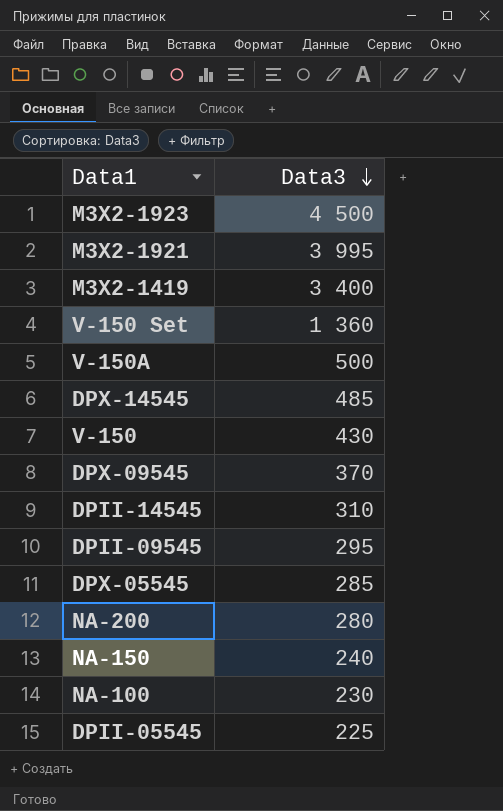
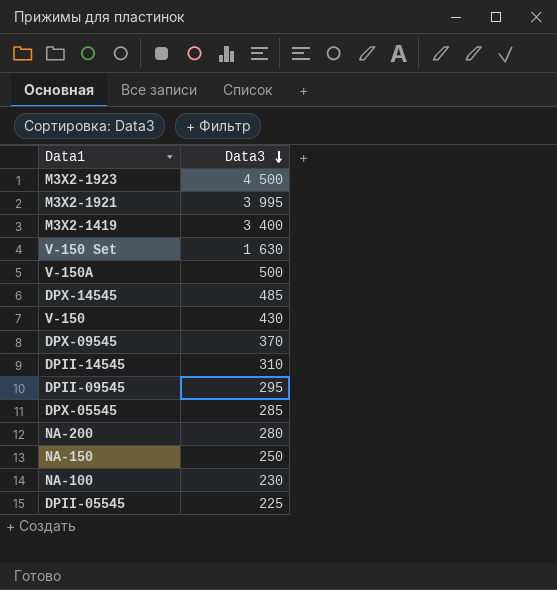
V-150 Set | Data3: 1 360 -> 1 630
NA-150 | Data3: 240 -> 250

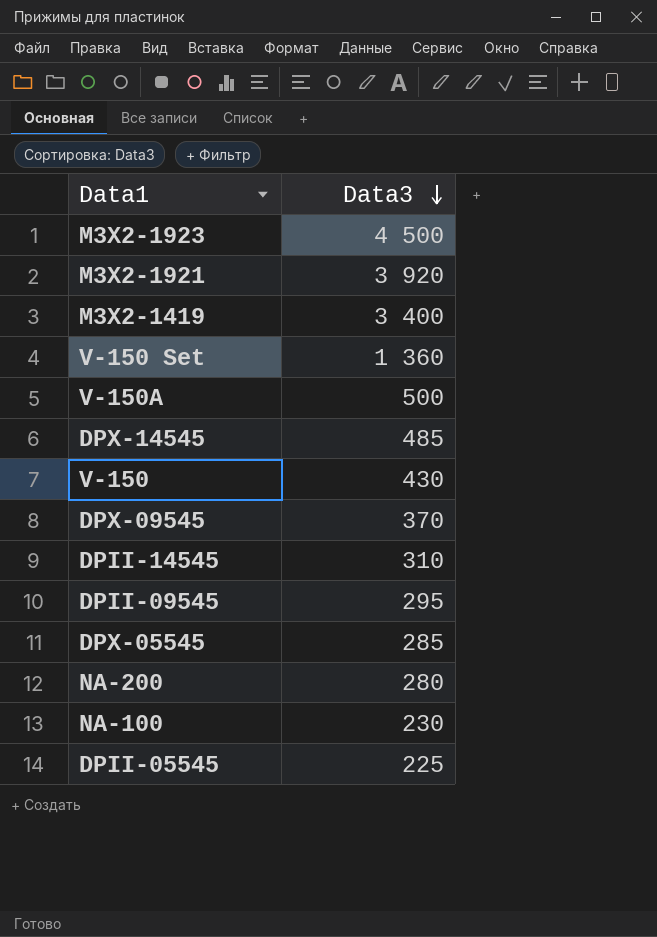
row NA-150: 250 -> none
M3X2-1921 | Data3: 3 995 -> 3 920
V-150 Set | Data3: 1 630 -> 1 360

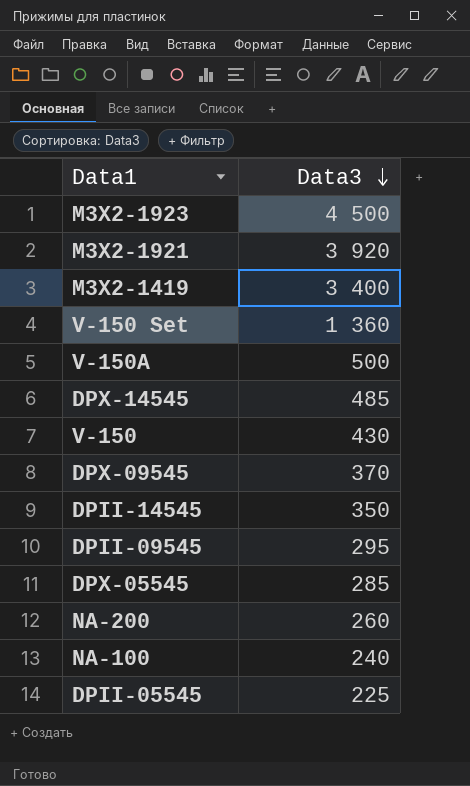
DPII-14545 | Data3: 310 -> 350
NA-200 | Data3: 280 -> 260
NA-100 | Data3: 230 -> 240

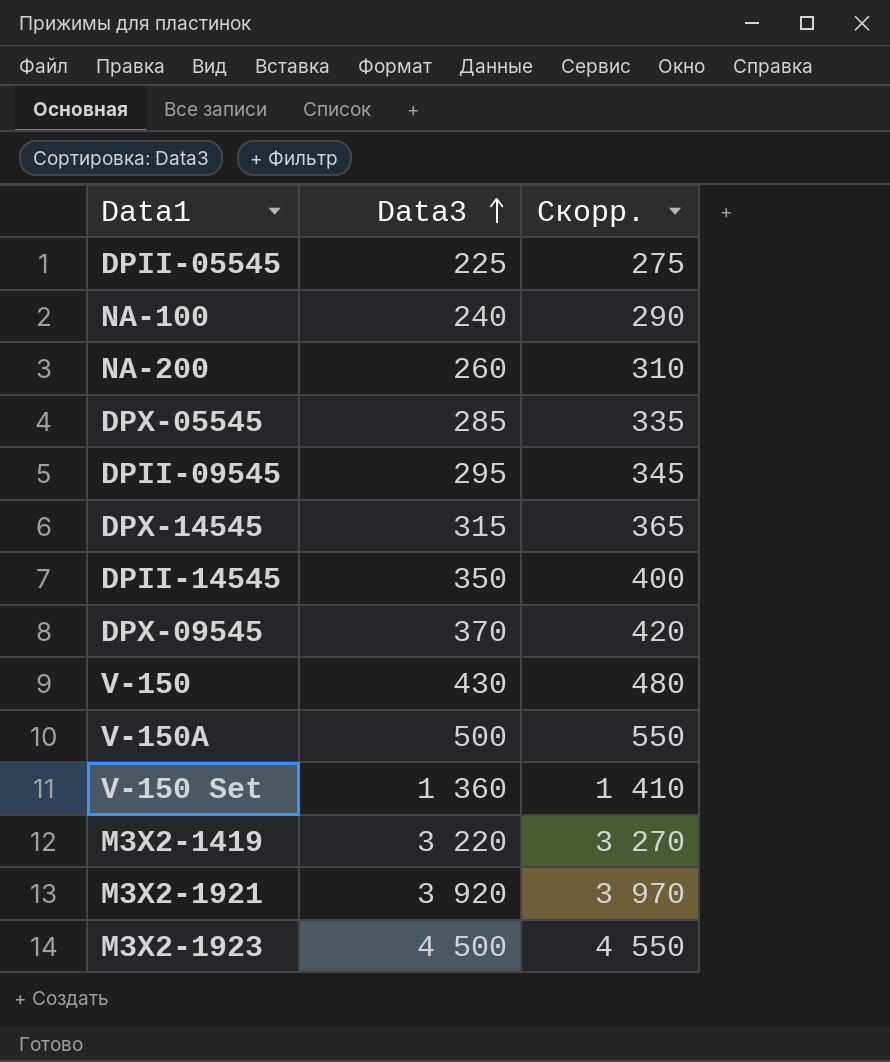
row order: Data3 descending -> Data3 ascending
column Скорр. | formula: none -> [Data3] + 50
DPX-14545 | Data3: 485 -> 315
M3X2-1419 | Data3: 3 400 -> 3 220

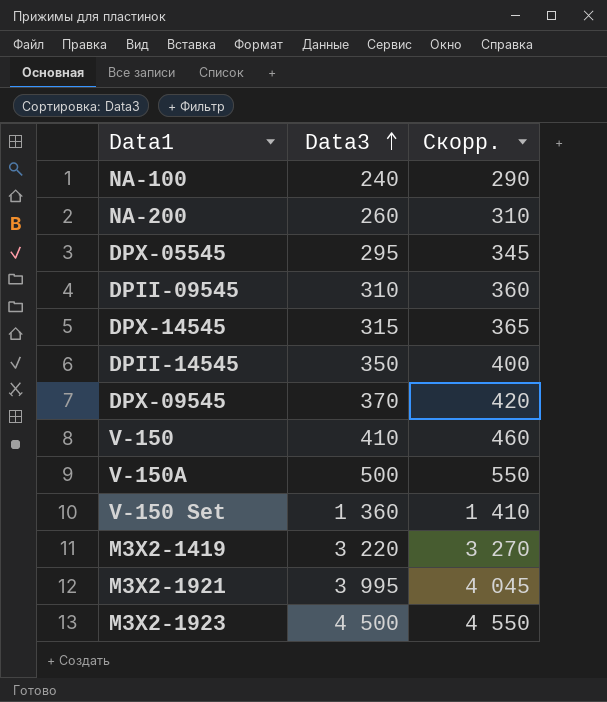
row DPII-05545: 225 | 275 -> none
DPX-05545 | Data3: 285 -> 295
DPX-05545 | Скорр.: 335 -> 345
DPII-09545 | Data3: 295 -> 310
DPII-09545 | Скорр.: 345 -> 360
V-150 | Data3: 430 -> 410
V-150 | Скорр.: 480 -> 460
M3X2-1921 | Data3: 3 920 -> 3 995
M3X2-1921 | Скорр.: 3 970 -> 4 045

